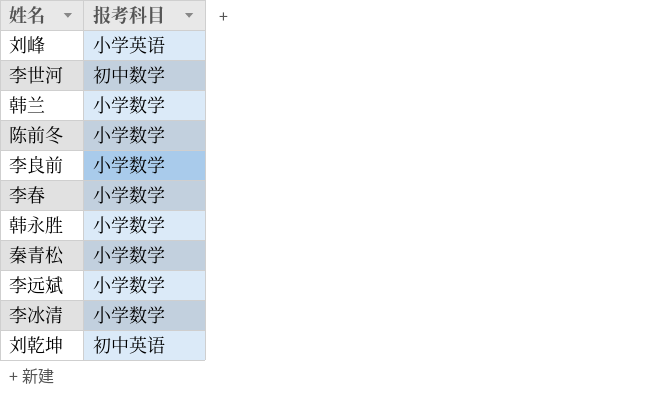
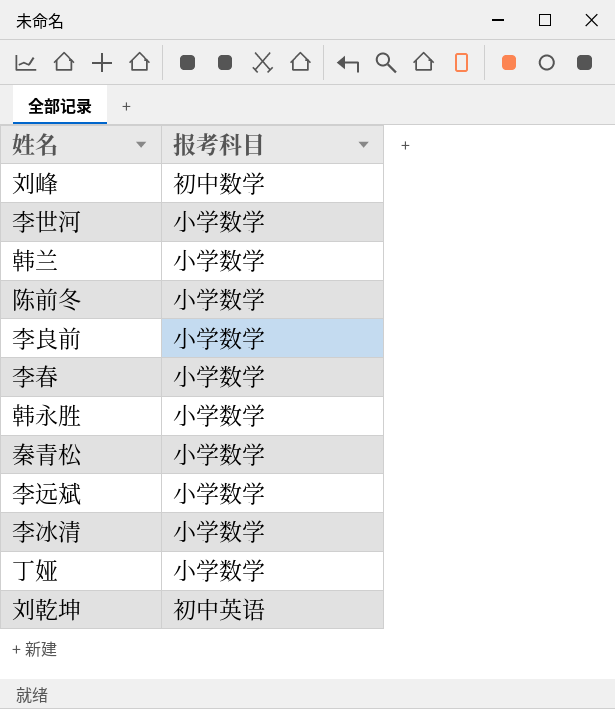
刘峰 | 报考科目: 小学英语 -> 初中数学
李世河 | 报考科目: 初中数学 -> 小学数学
row 丁娅: none -> 小学数学

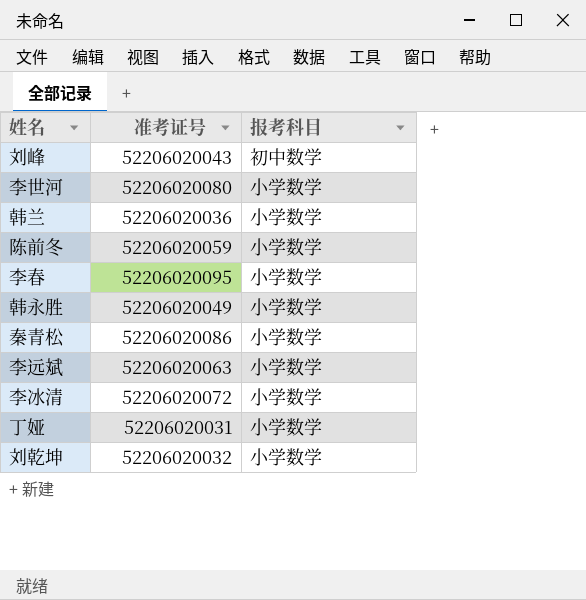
column 准考证号 | position: none -> 2
row 李良前: 小学数学 -> none
刘乾坤 | 报考科目: 初中英语 -> 小学数学

